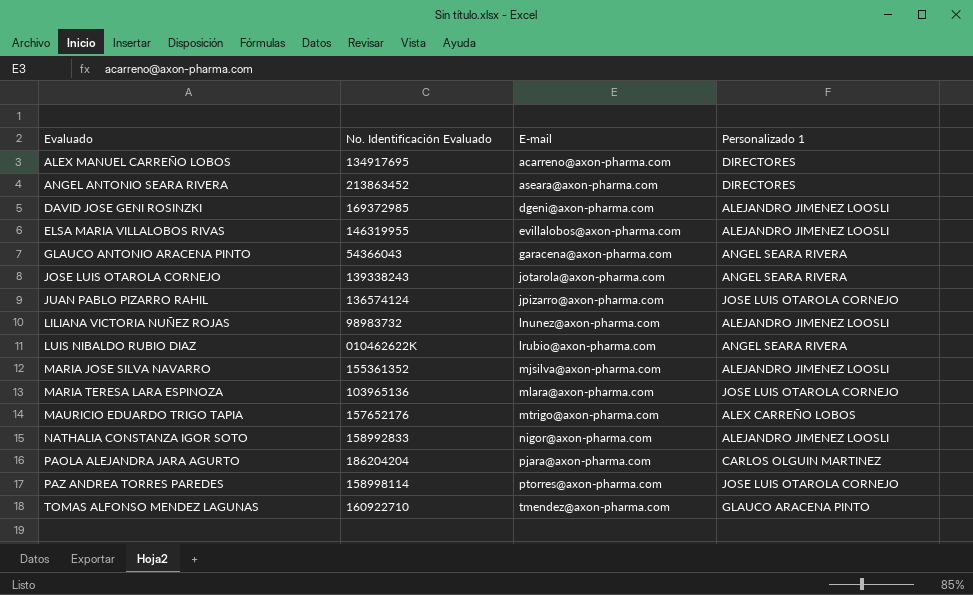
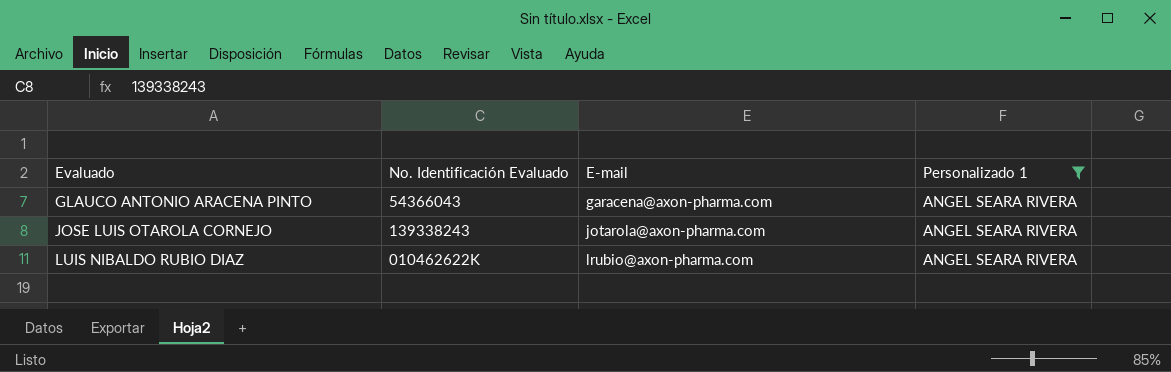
filter: none -> Personalizado 1 = ANGEL SEARA RIVERA

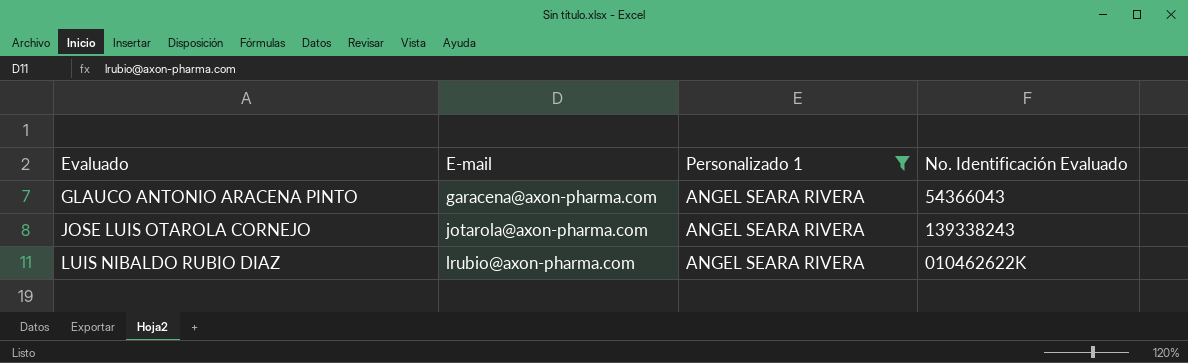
column No. Identificación Evaluado | position: 2 -> 4

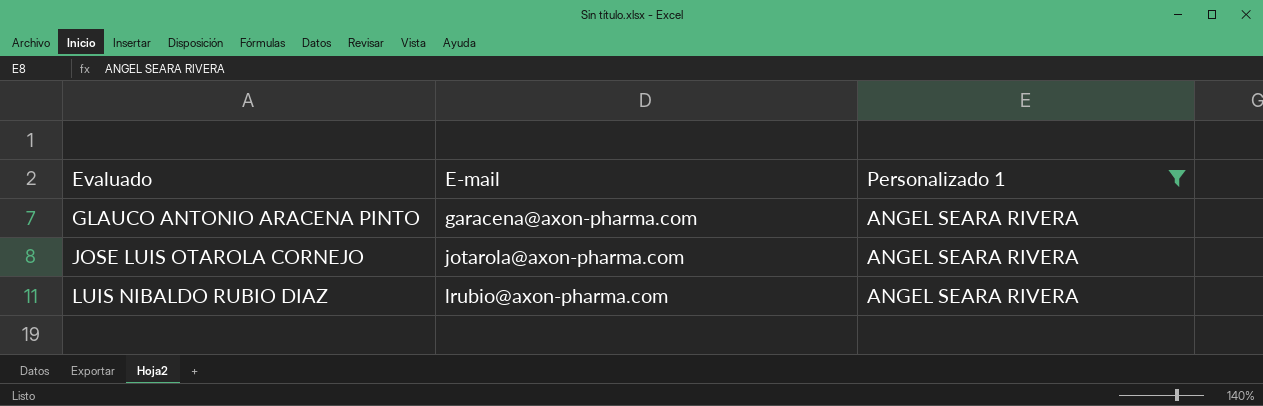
column No. Identificación Evaluado | position: 4 -> none

